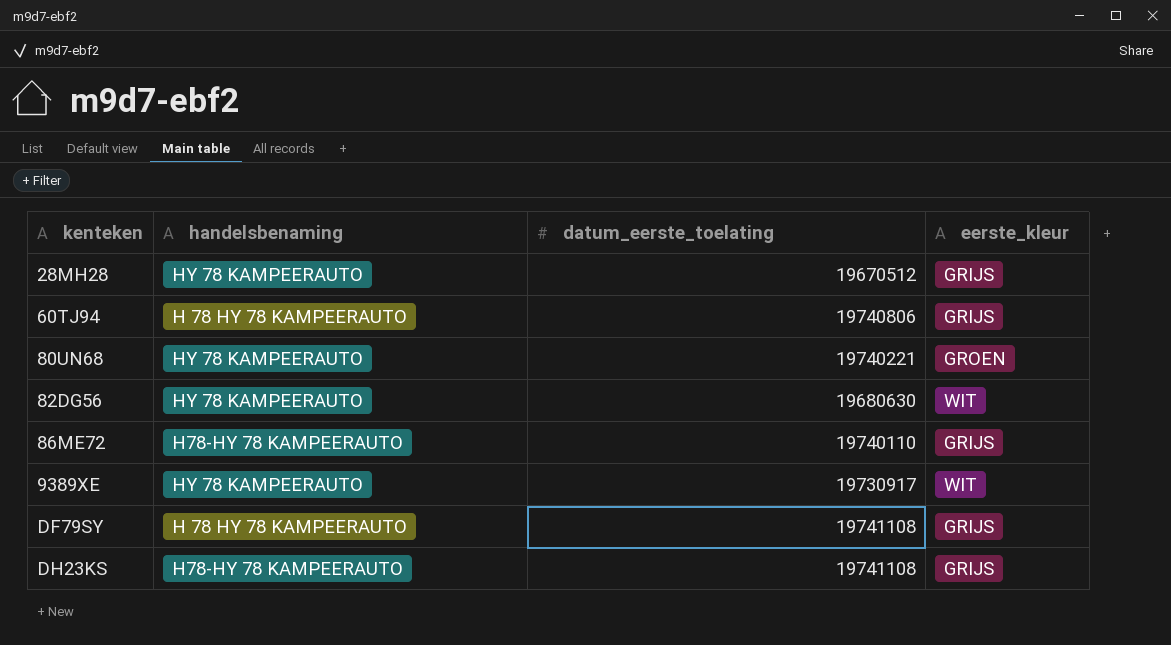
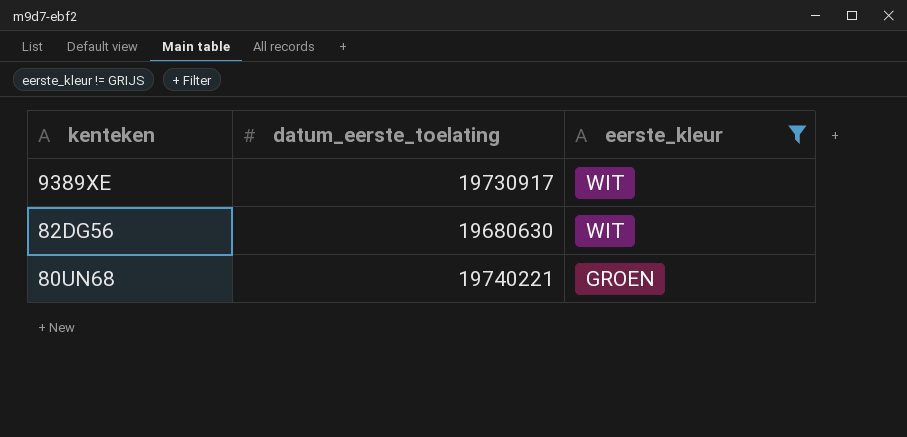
filter: none -> eerste_kleur != GRIJS
row order: kenteken ascending -> kenteken descending
column handelsbenaming | position: 2 -> none

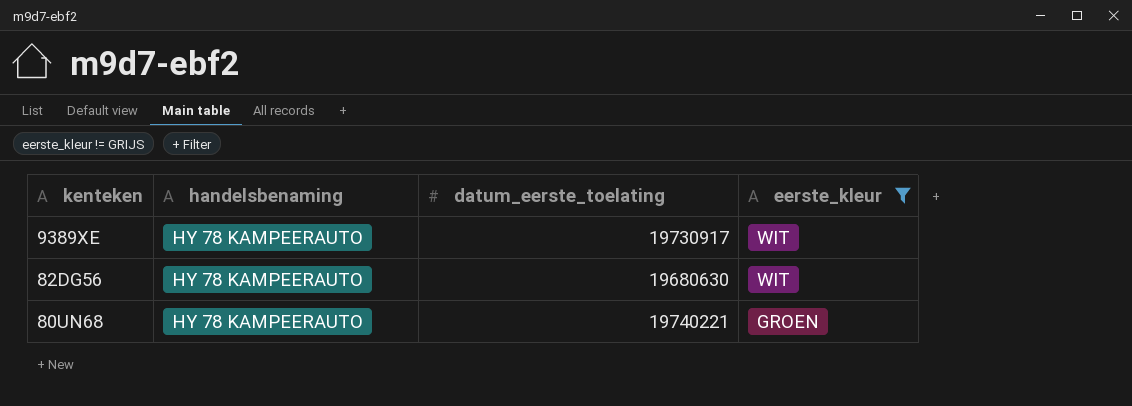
column handelsbenaming | position: none -> 2

